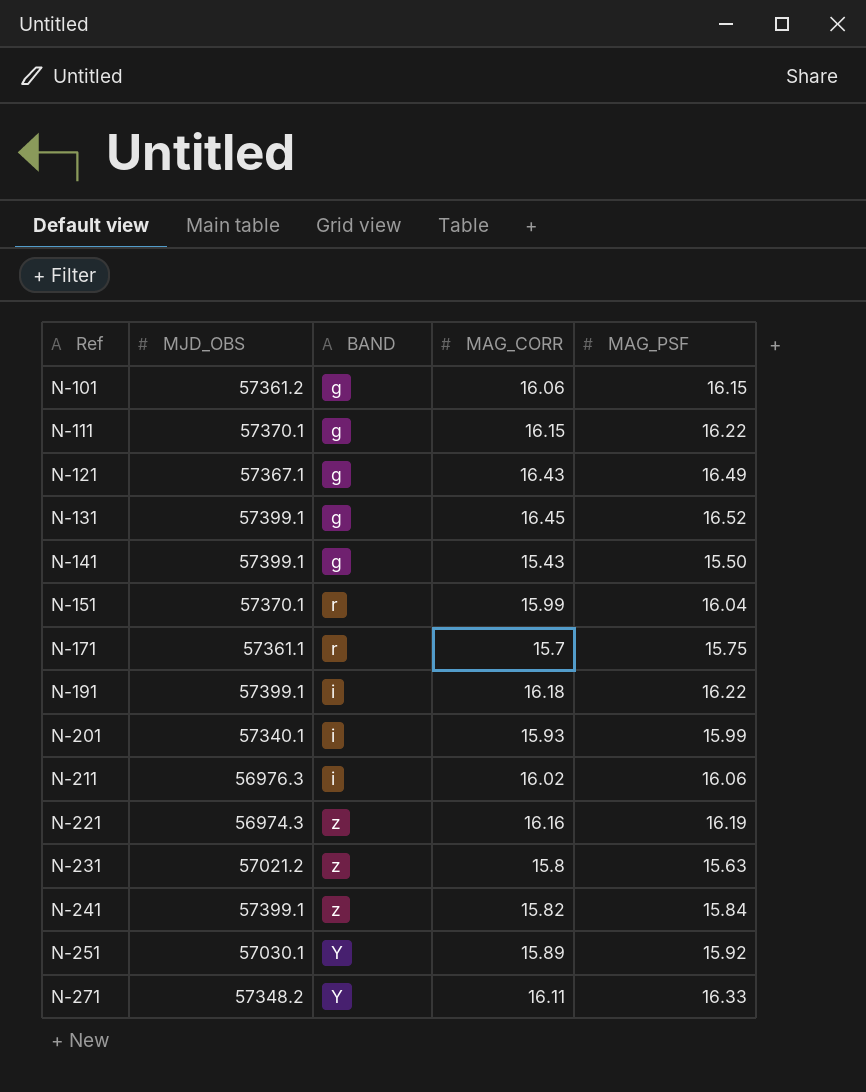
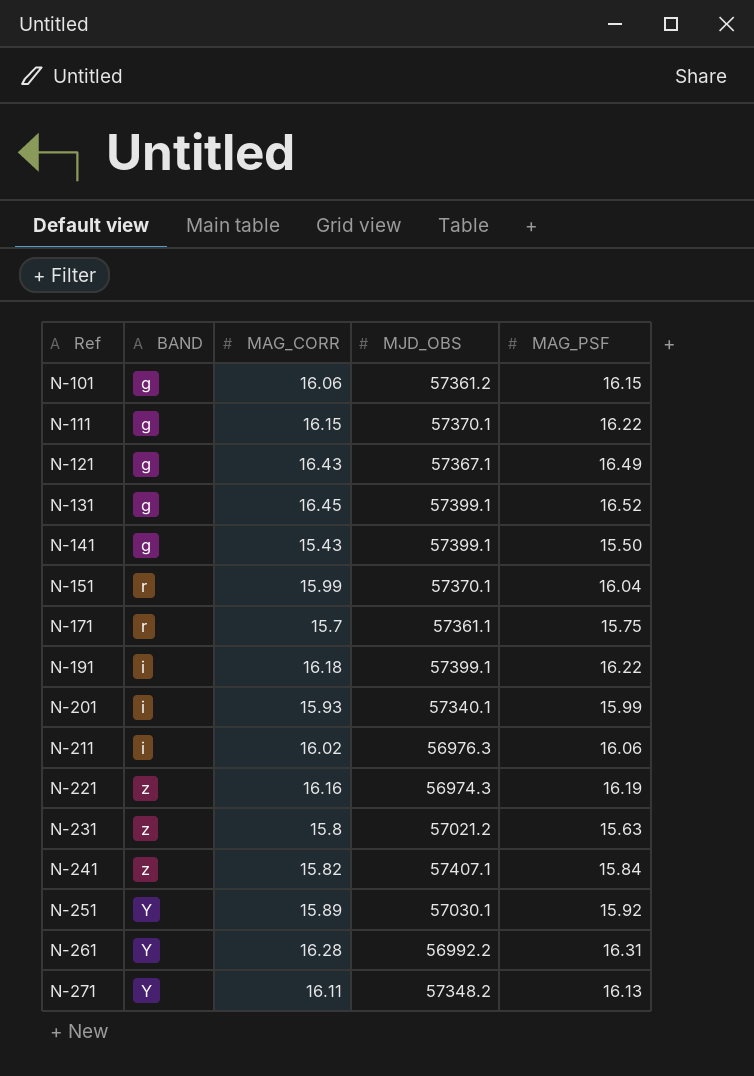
column MJD_OBS | position: 2 -> 4
N-241 | MJD_OBS: 57399.1 -> 57407.1
row N-261: none -> Y | 16.28 | 56992.2 | 16.31
N-271 | MAG_PSF: 16.33 -> 16.13

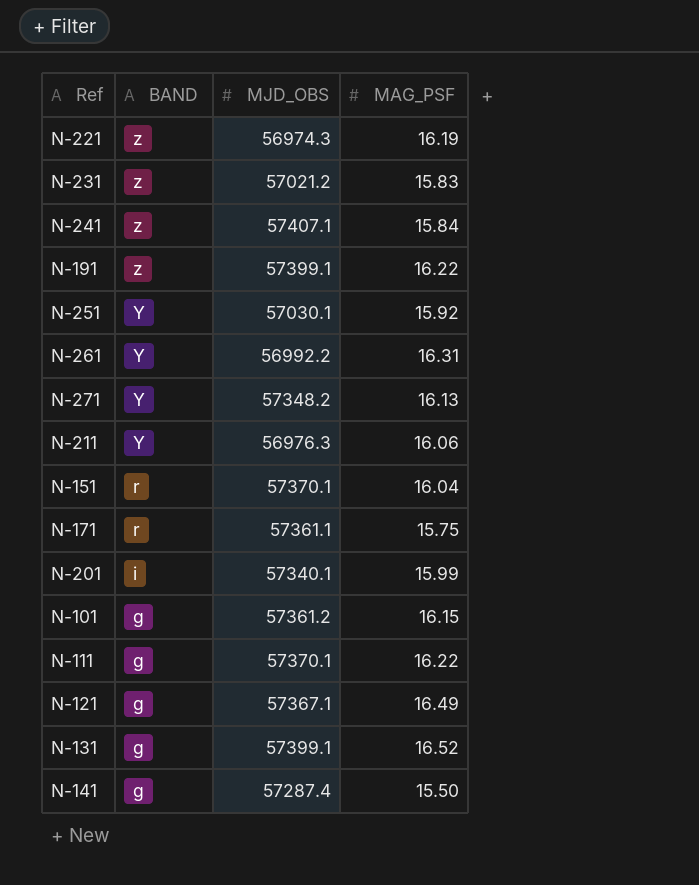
row order: Ref ascending -> BAND descending
column MAG_CORR | position: 3 -> none
N-231 | MAG_PSF: 15.63 -> 15.83
N-191 | BAND: i -> z
N-211 | BAND: i -> Y
N-141 | MJD_OBS: 57399.1 -> 57287.4

